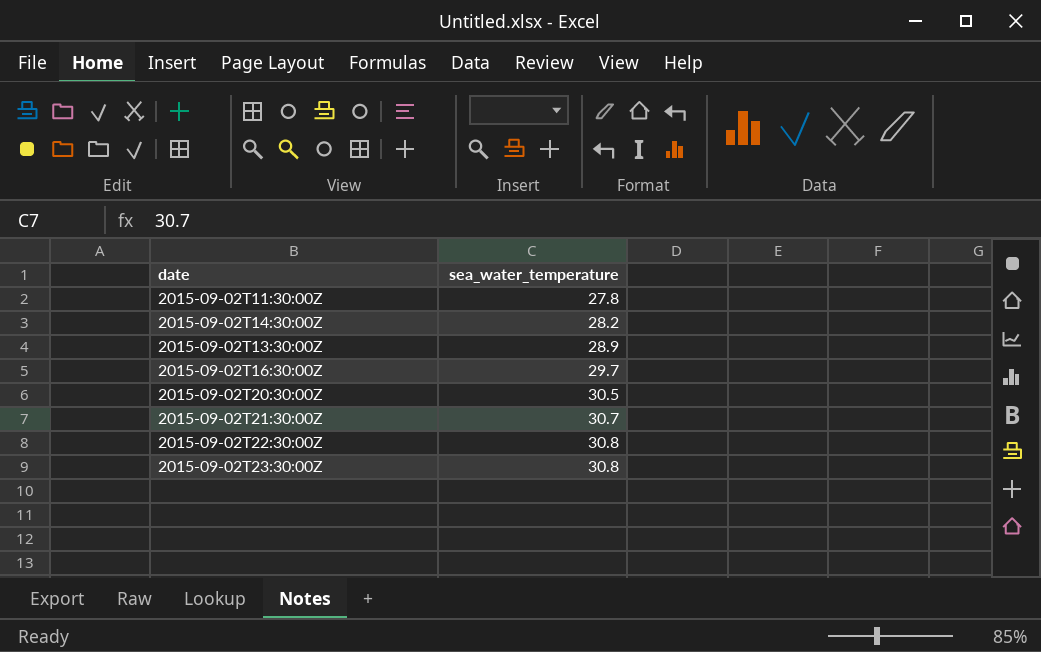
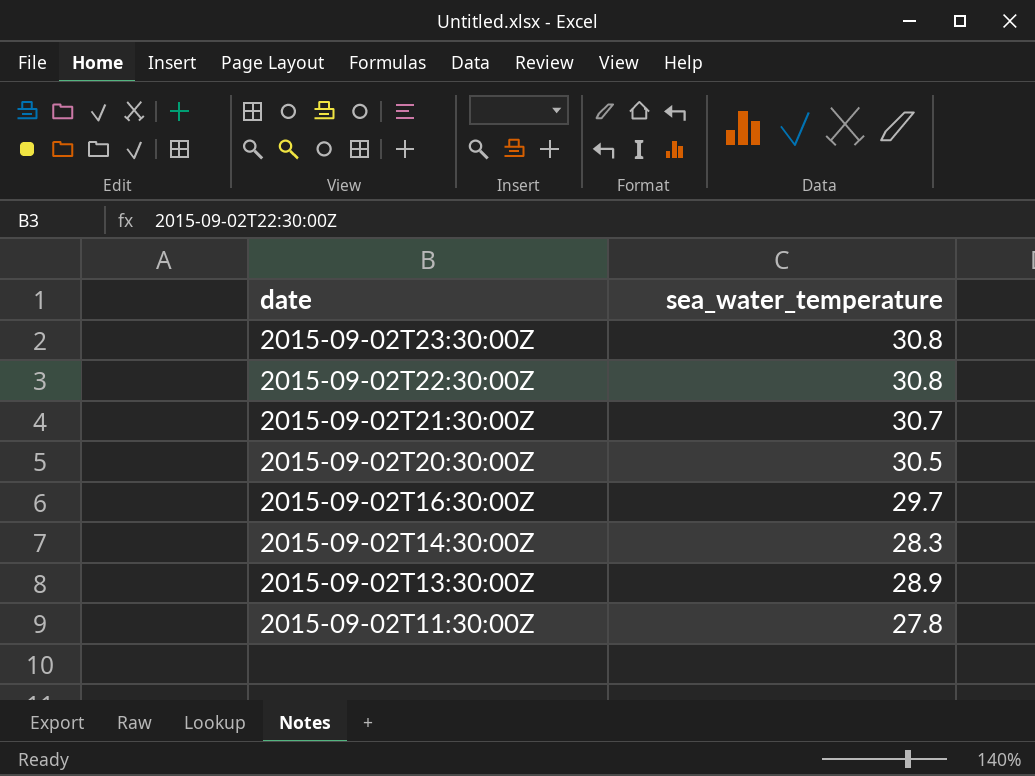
row order: sea_water_temperature ascending -> date descending
2015-09-02T14:30:00Z | sea_water_temperature: 28.2 -> 28.3

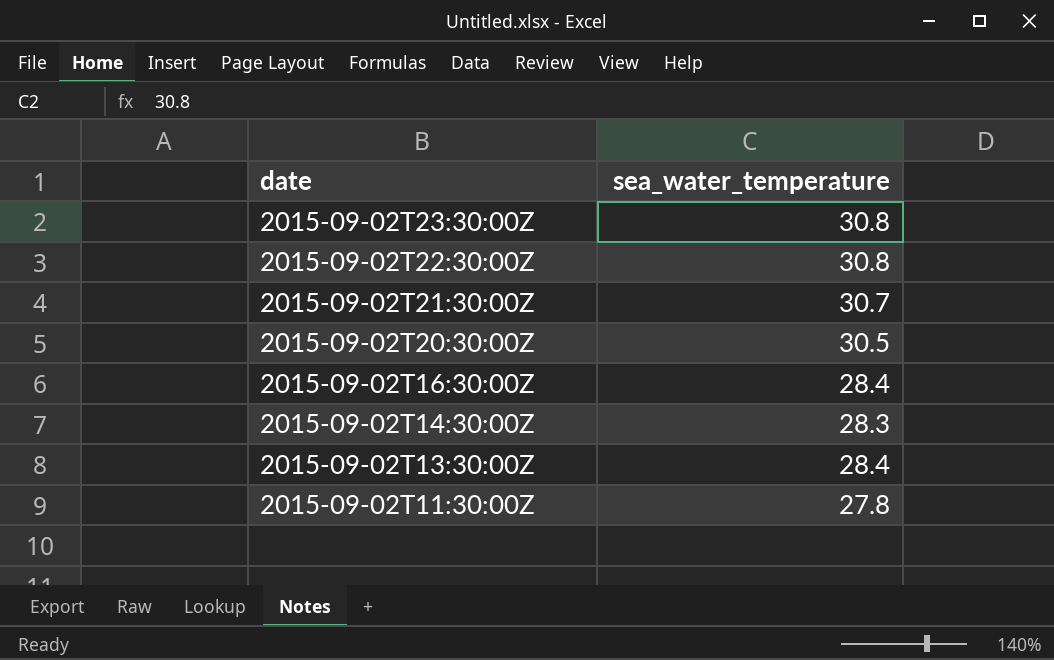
2015-09-02T16:30:00Z | sea_water_temperature: 29.7 -> 28.4
2015-09-02T13:30:00Z | sea_water_temperature: 28.9 -> 28.4

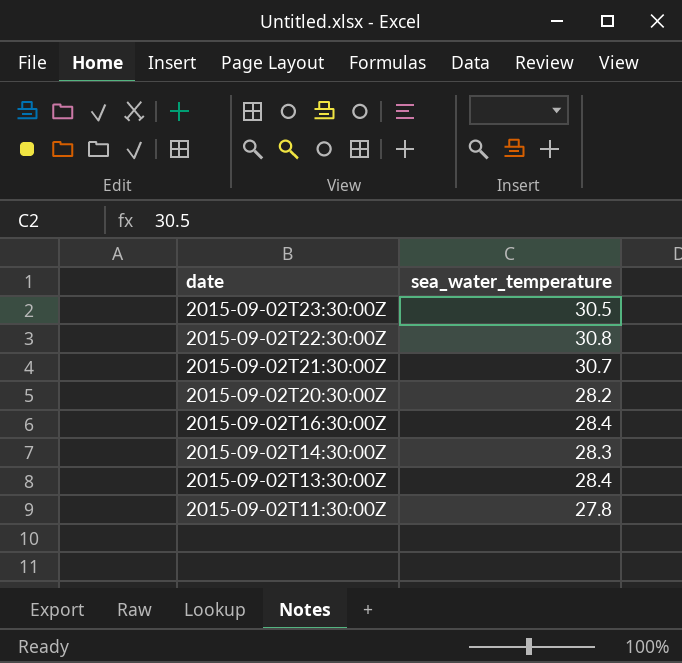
2015-09-02T23:30:00Z | sea_water_temperature: 30.8 -> 30.5
2015-09-02T20:30:00Z | sea_water_temperature: 30.5 -> 28.2

